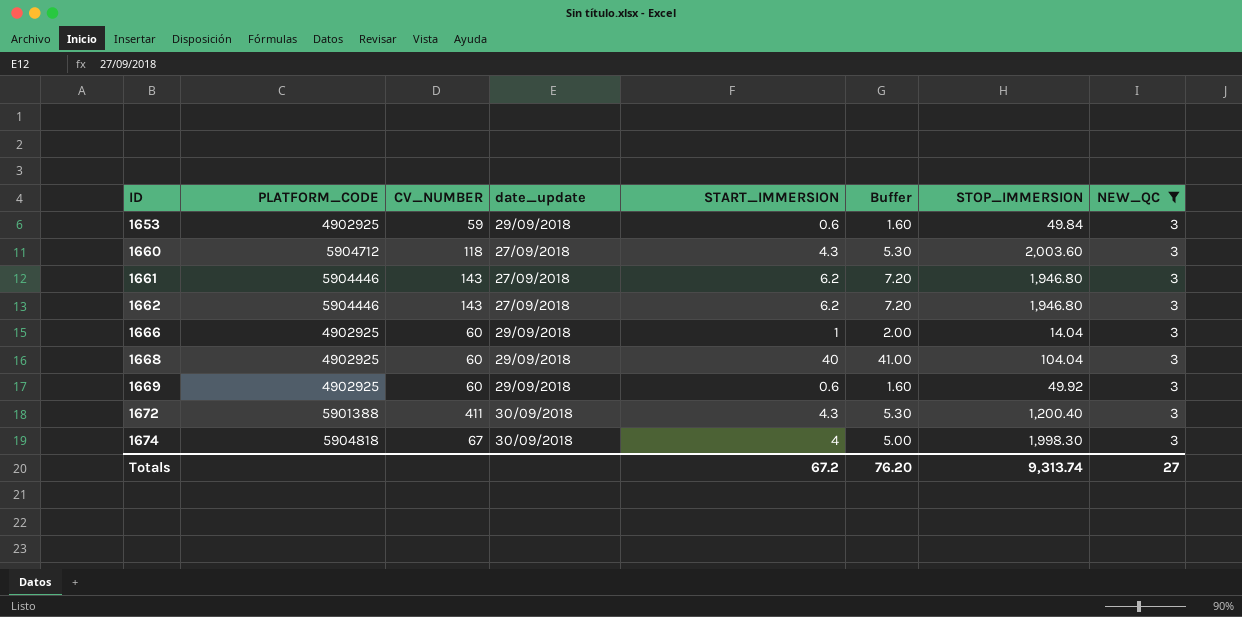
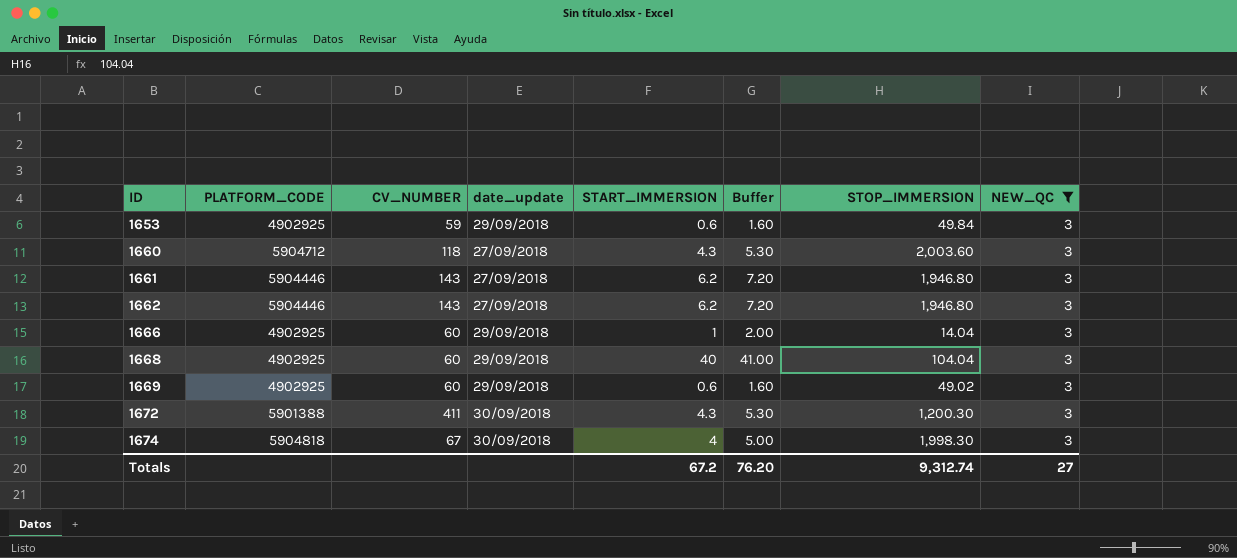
1669 | STOP_IMMERSION: 49.92 -> 49.02
1672 | STOP_IMMERSION: 1,200.40 -> 1,200.30
Totals | STOP_IMMERSION: 9,313.74 -> 9,312.74

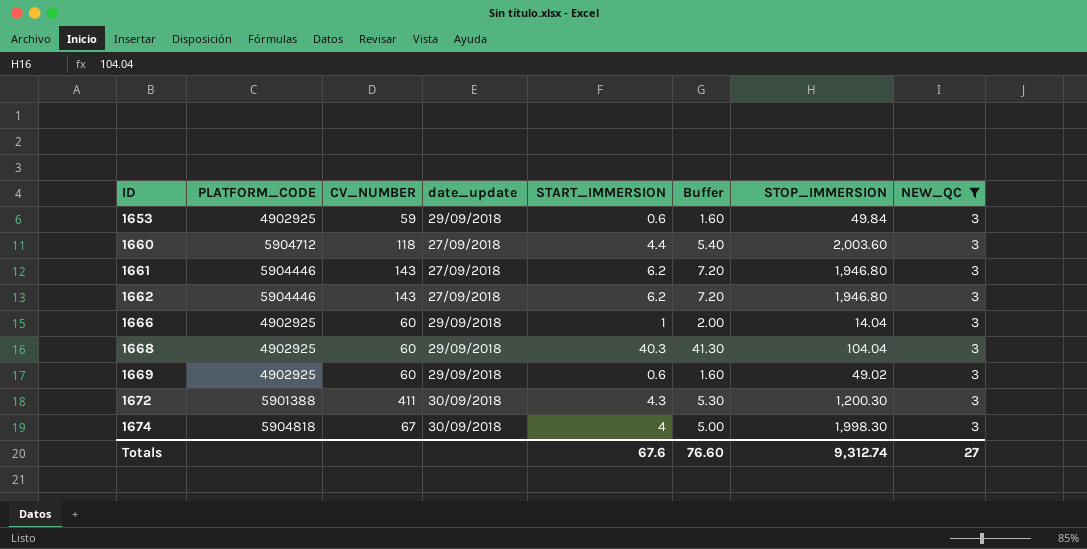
1660 | START_IMMERSION: 4.3 -> 4.4
1660 | Buffer: 5.30 -> 5.40
1668 | START_IMMERSION: 40 -> 40.3
1668 | Buffer: 41.00 -> 41.30
Totals | START_IMMERSION: 67.2 -> 67.6
Totals | Buffer: 76.20 -> 76.60

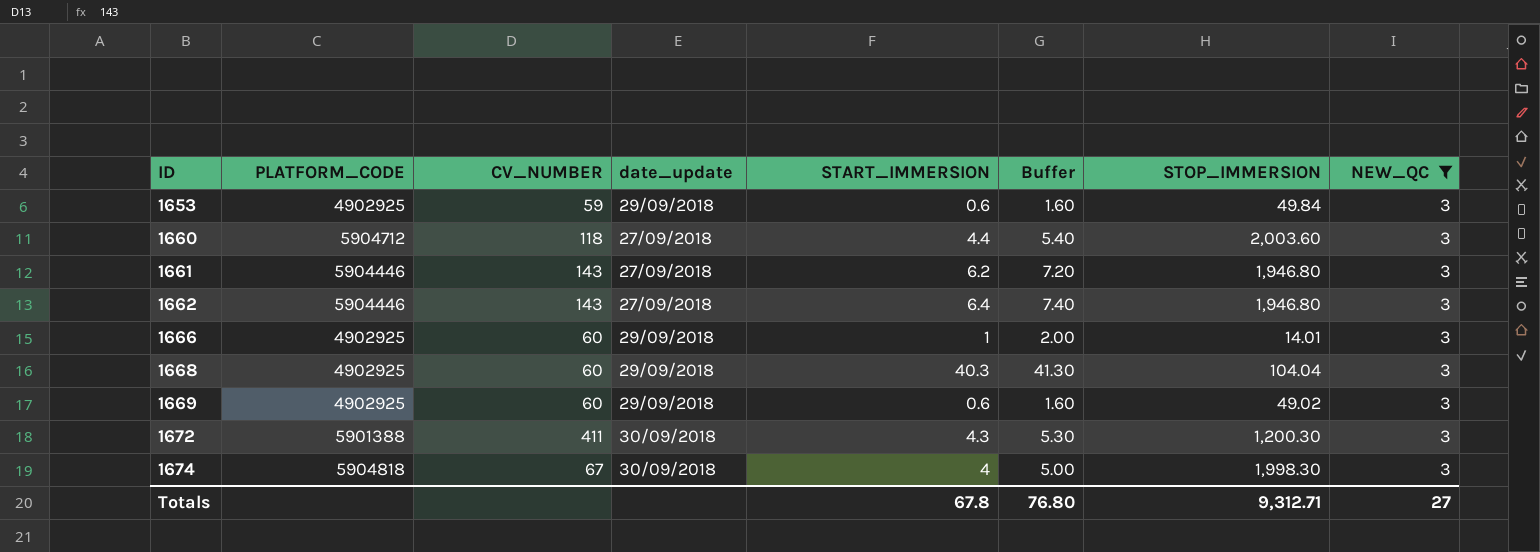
1662 | START_IMMERSION: 6.2 -> 6.4
1662 | Buffer: 7.20 -> 7.40
1666 | STOP_IMMERSION: 14.04 -> 14.01
Totals | START_IMMERSION: 67.6 -> 67.8
Totals | Buffer: 76.60 -> 76.80
Totals | STOP_IMMERSION: 9,312.74 -> 9,312.71

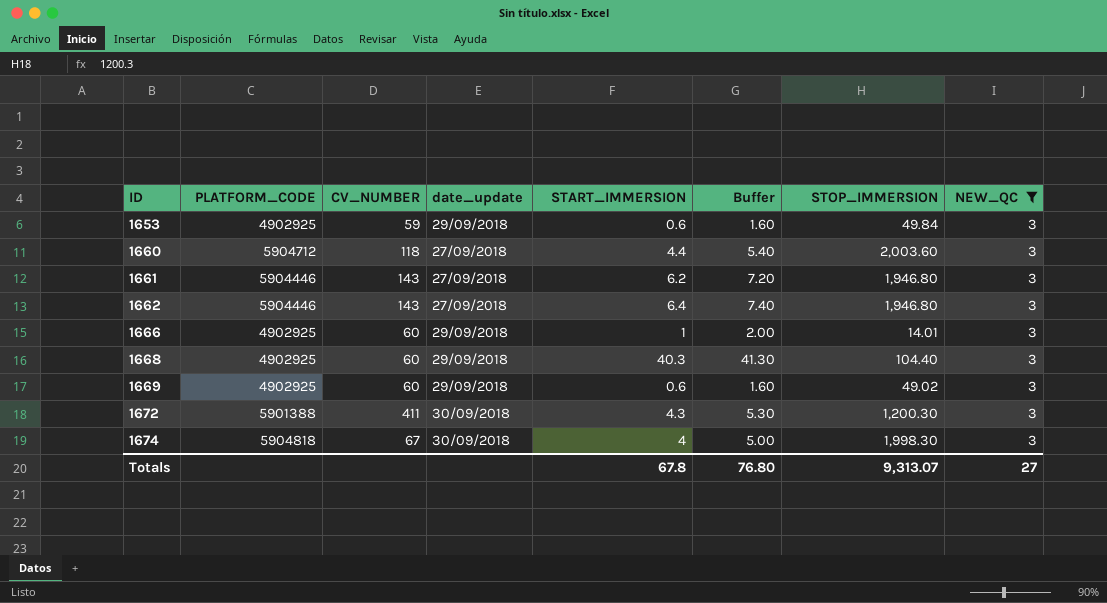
1668 | STOP_IMMERSION: 104.04 -> 104.40
Totals | STOP_IMMERSION: 9,312.71 -> 9,313.07

